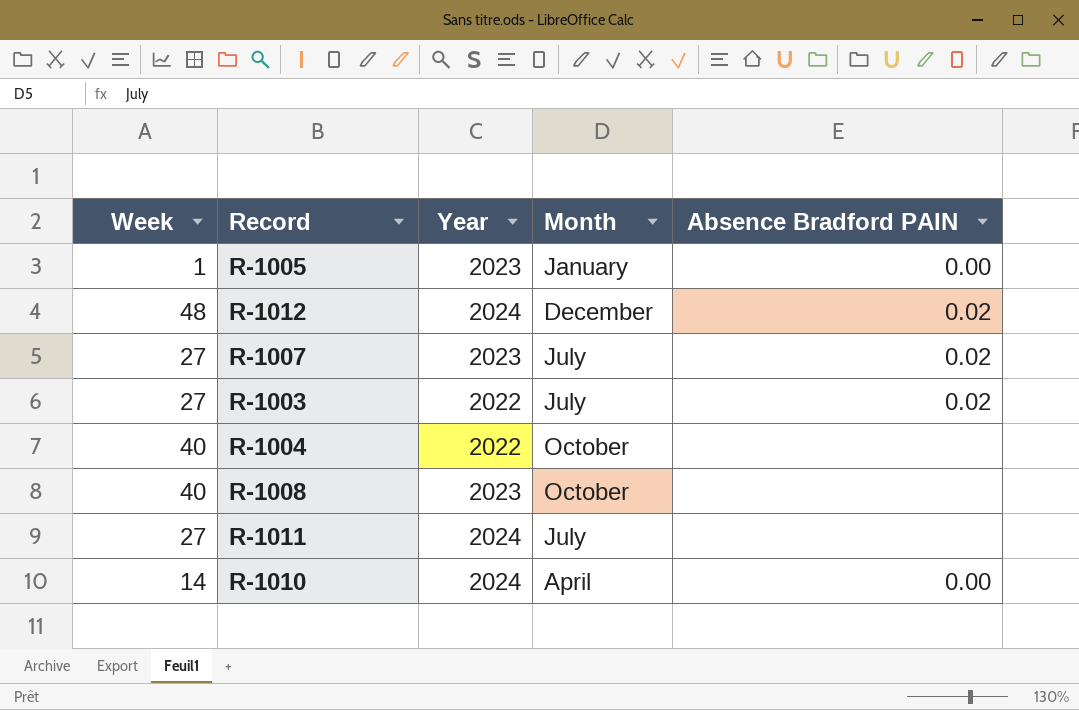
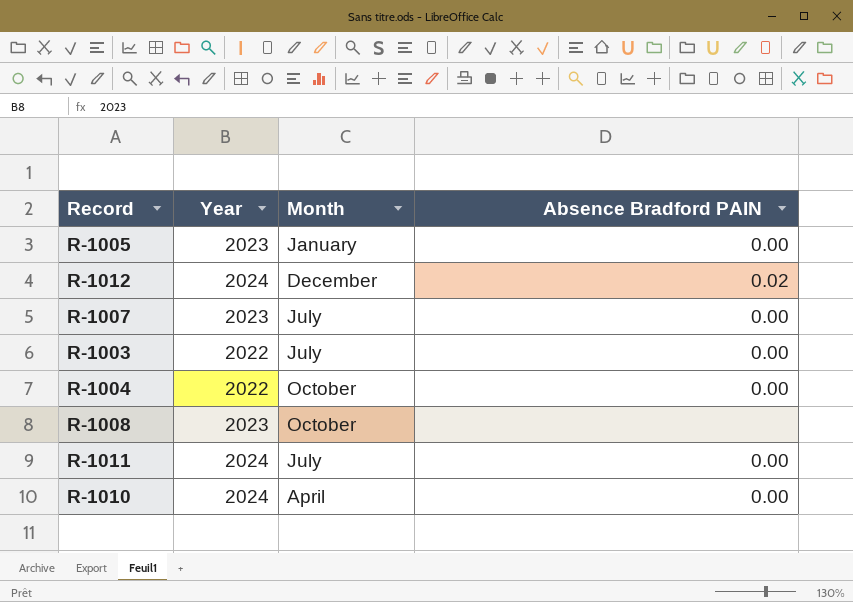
column Week | position: 1 -> none
R-1007 | Absence Bradford PAIN: 0.02 -> 0.00
R-1003 | Absence Bradford PAIN: 0.02 -> 0.00
R-1004 | Absence Bradford PAIN: none -> 0.00
R-1011 | Absence Bradford PAIN: none -> 0.00

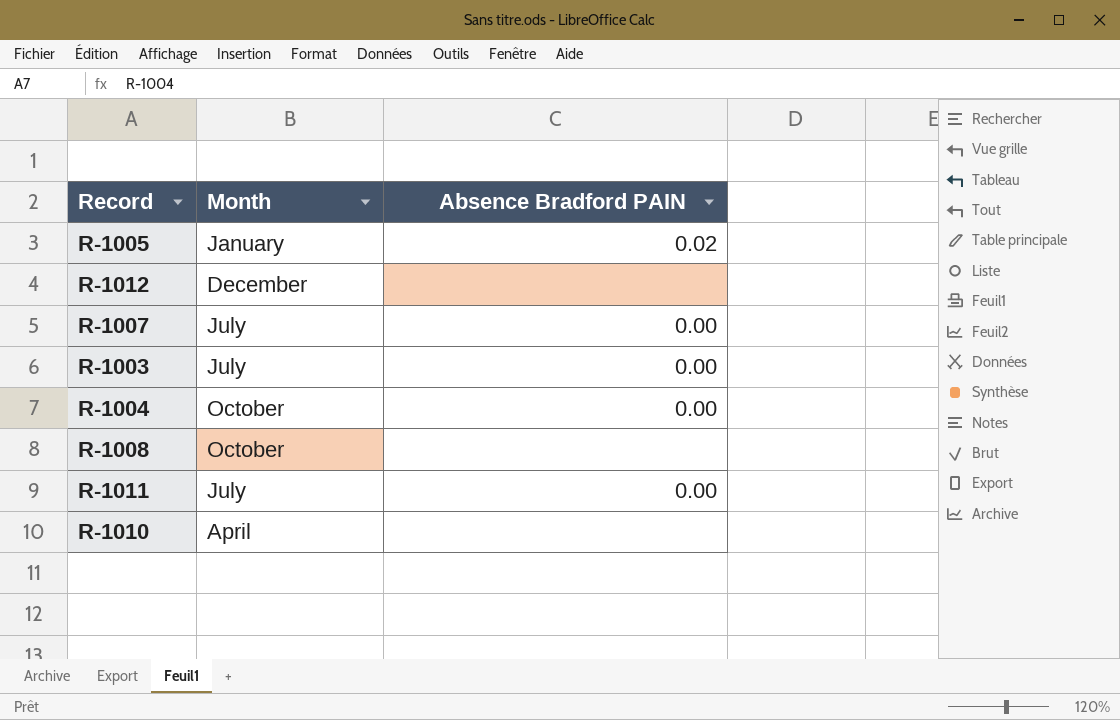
column Year | position: 2 -> none
R-1005 | Absence Bradford PAIN: 0.00 -> 0.02
R-1012 | Absence Bradford PAIN: 0.02 -> none
R-1010 | Absence Bradford PAIN: 0.00 -> none

